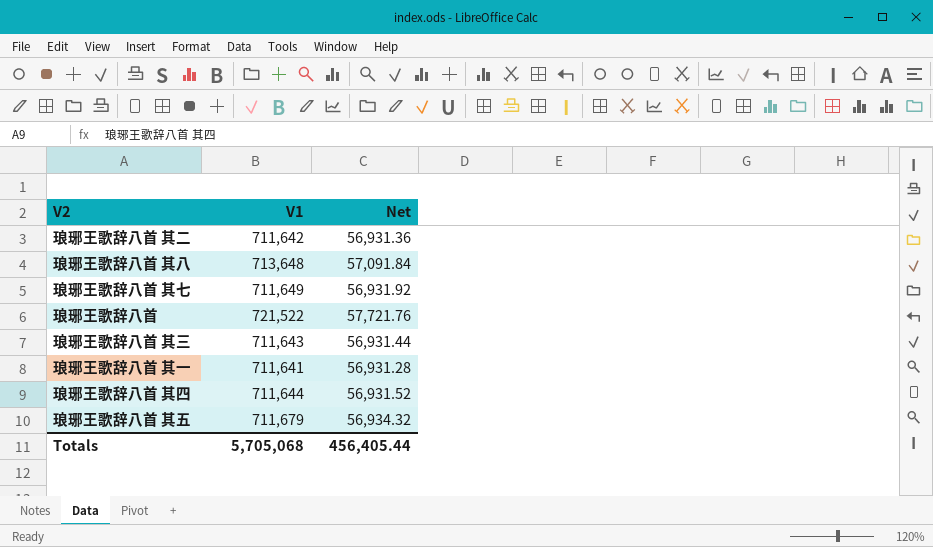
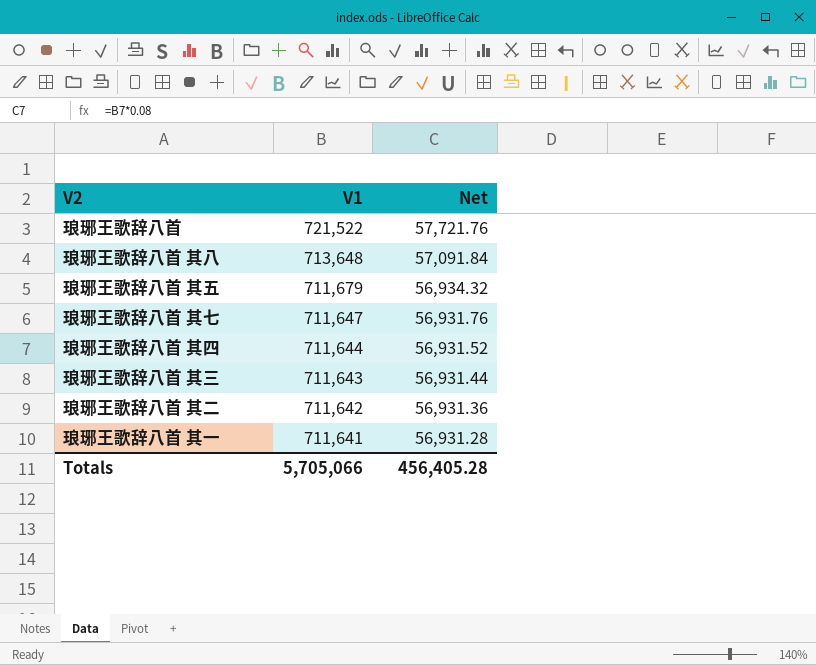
row order: none -> V1 descending
琅琊王歌辞八首 其七 | V1: 711,649 -> 711,647
琅琊王歌辞八首 其七 | Net: 56,931.92 -> 56,931.76
Totals | V1: 5,705,068 -> 5,705,066
Totals | Net: 456,405.44 -> 456,405.28

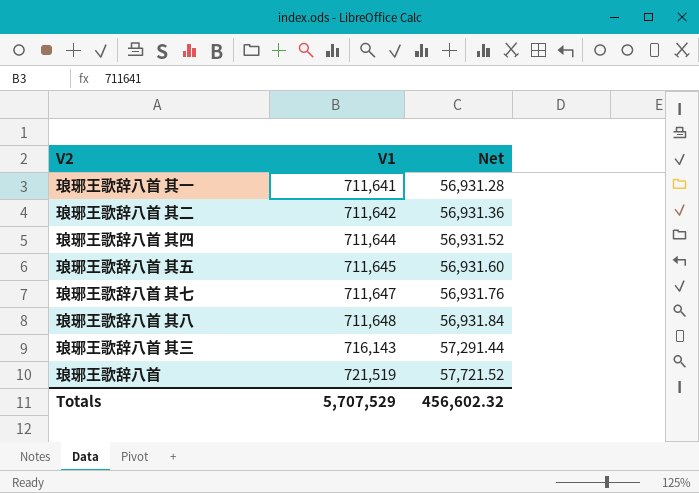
row order: V1 descending -> V1 ascending
琅琊王歌辞八首 其五 | V1: 711,679 -> 711,645
琅琊王歌辞八首 其五 | Net: 56,934.32 -> 56,931.60
琅琊王歌辞八首 其八 | V1: 713,648 -> 711,648
琅琊王歌辞八首 其八 | Net: 57,091.84 -> 56,931.84
琅琊王歌辞八首 其三 | V1: 711,643 -> 716,143
琅琊王歌辞八首 其三 | Net: 56,931.44 -> 57,291.44
琅琊王歌辞八首 | V1: 721,522 -> 721,519
琅琊王歌辞八首 | Net: 57,721.76 -> 57,721.52
Totals | V1: 5,705,066 -> 5,707,529
Totals | Net: 456,405.28 -> 456,602.32

